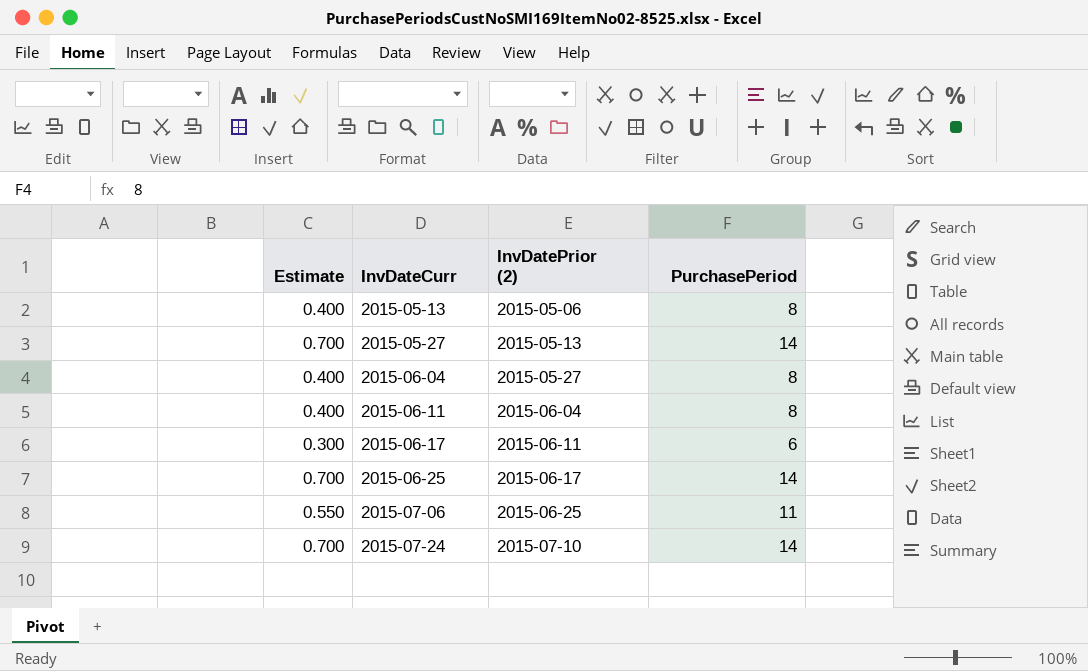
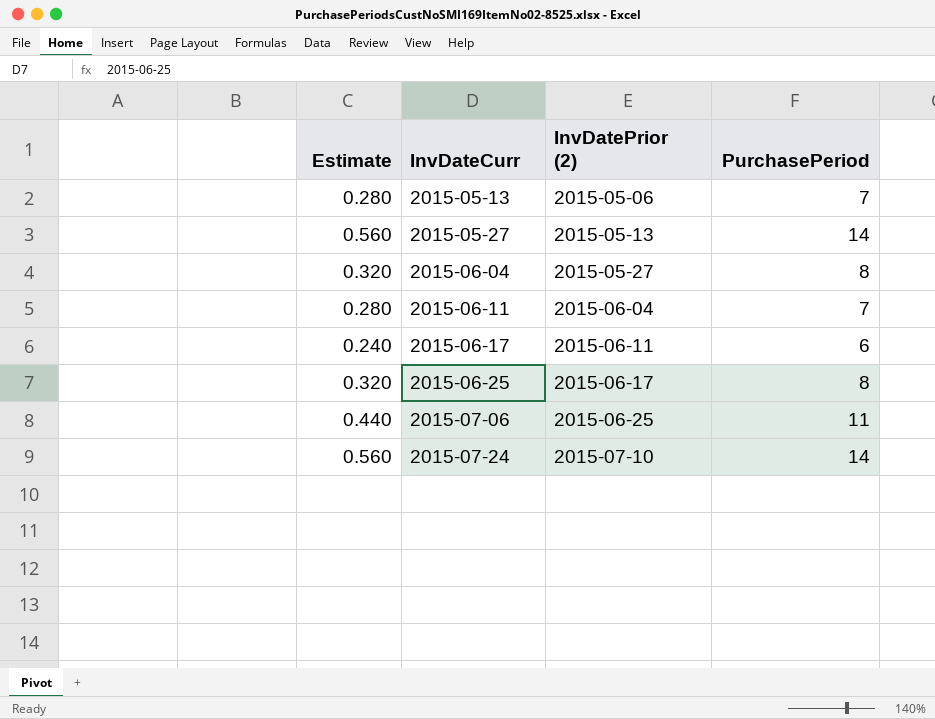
column Estimate | formula: [PurchasePeriod] * 0.05 -> [PurchasePeriod] * 0.04
2015-05-13 | PurchasePeriod: 8 -> 7
2015-06-11 | PurchasePeriod: 8 -> 7
2015-06-25 | PurchasePeriod: 14 -> 8

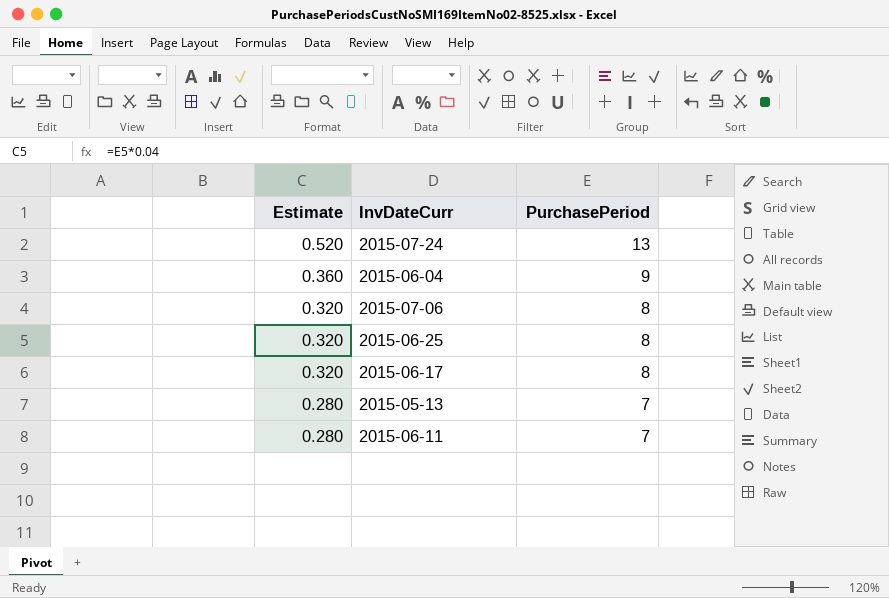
row order: InvDateCurr ascending -> Estimate descending
column InvDatePrior (2) | position: 3 -> none
row 2015-05-27: 0.560 | 2015-05-13 | 14 -> none
2015-07-24 | Estimate: 0.560 -> 0.520
2015-07-24 | PurchasePeriod: 14 -> 13
2015-06-04 | Estimate: 0.320 -> 0.360
2015-06-04 | PurchasePeriod: 8 -> 9
2015-07-06 | Estimate: 0.440 -> 0.320
2015-07-06 | PurchasePeriod: 11 -> 8
2015-06-17 | Estimate: 0.240 -> 0.320
2015-06-17 | PurchasePeriod: 6 -> 8

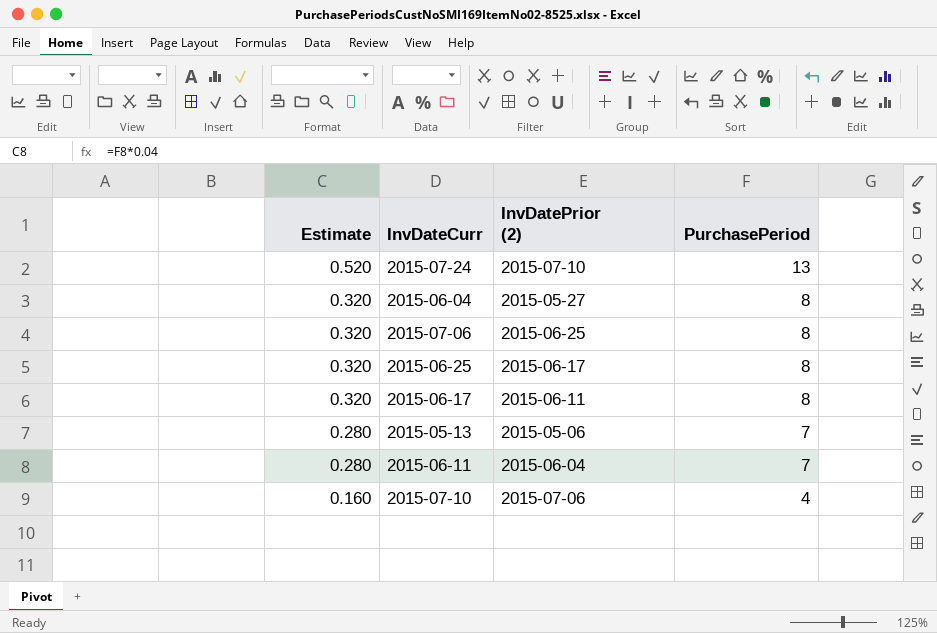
column InvDatePrior (2) | position: none -> 3
2015-06-04 | Estimate: 0.360 -> 0.320
2015-06-04 | PurchasePeriod: 9 -> 8
row 2015-07-10: none -> 0.160 | 2015-07-06 | 4

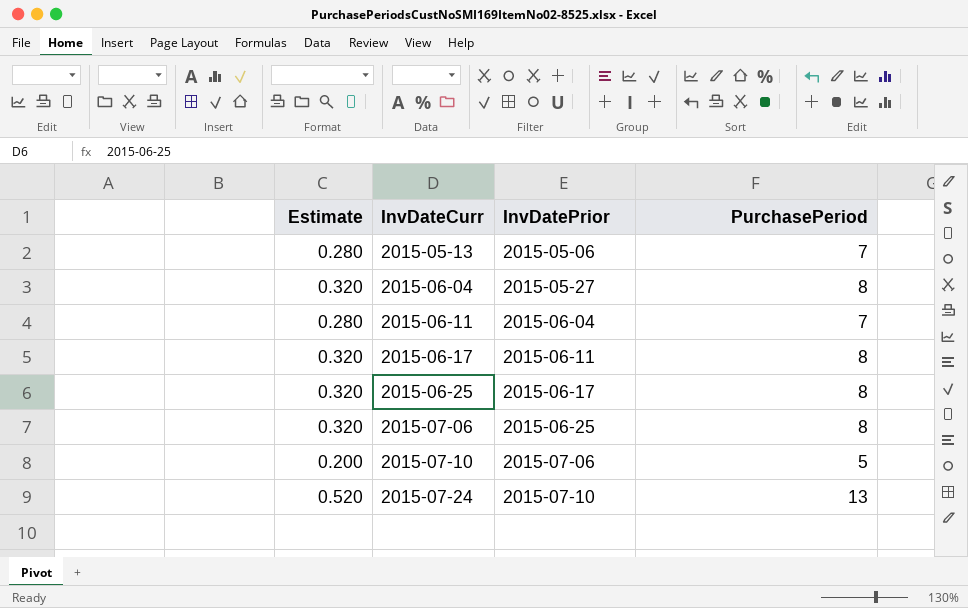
row order: Estimate descending -> InvDateCurr ascending
column name: InvDatePrior (2) -> InvDatePrior
2015-07-10 | Estimate: 0.160 -> 0.200
2015-07-10 | PurchasePeriod: 4 -> 5

